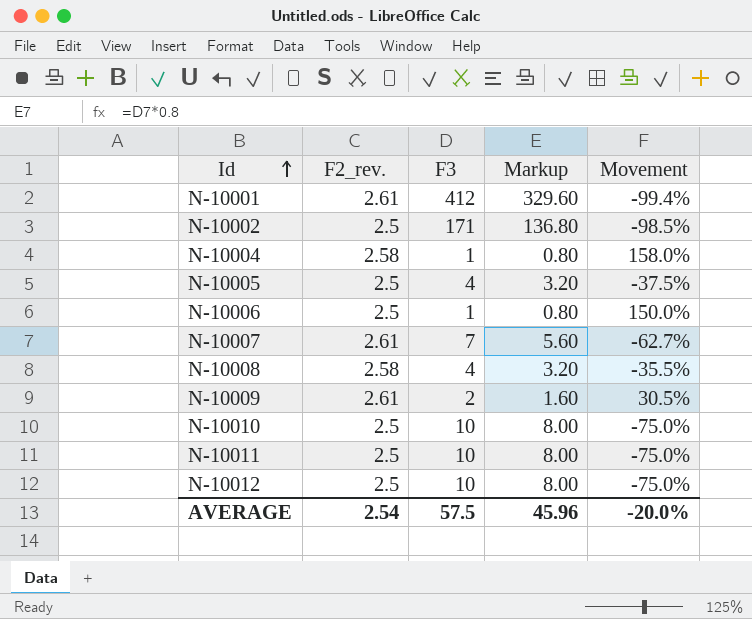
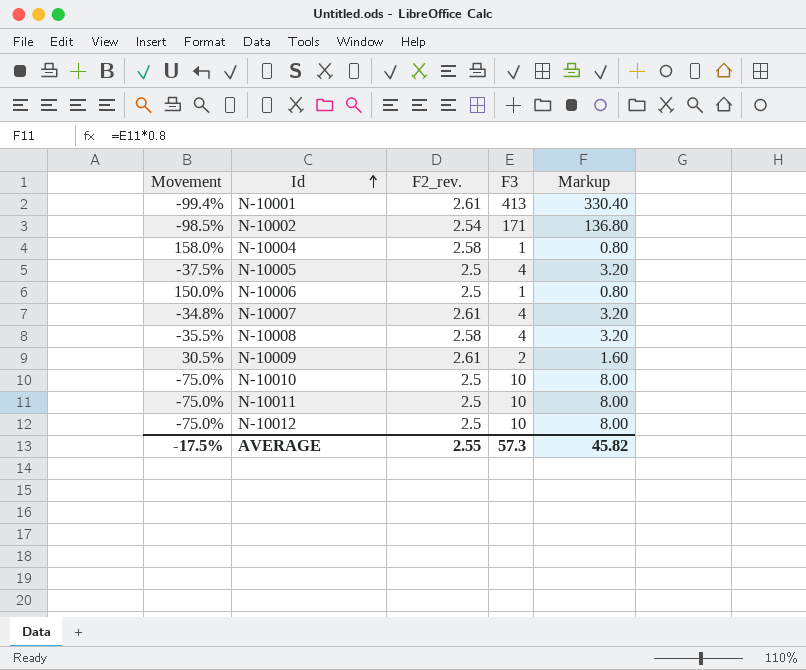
column Movement | position: 5 -> 1
N-10001 | F3: 412 -> 413
N-10001 | Markup: 329.60 -> 330.40
N-10002 | F2_rev.: 2.5 -> 2.54
N-10007 | Movement: -62.7% -> -34.8%
N-10007 | F3: 7 -> 4
N-10007 | Markup: 5.60 -> 3.20
AVERAGE | Movement: -20.0% -> -17.5%
AVERAGE | F2_rev.: 2.54 -> 2.55
AVERAGE | F3: 57.5 -> 57.3
AVERAGE | Markup: 45.96 -> 45.82

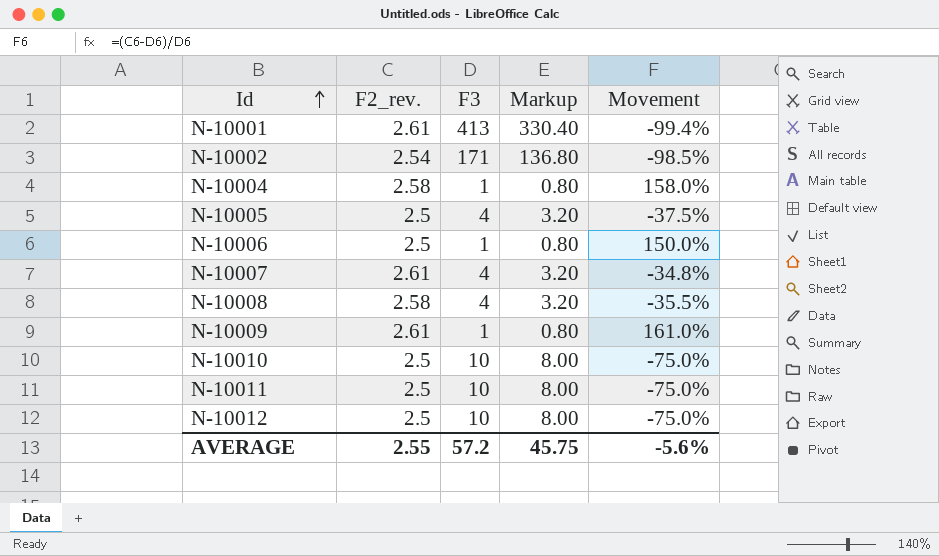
column Movement | position: 1 -> 5
N-10009 | F3: 2 -> 1
N-10009 | Markup: 1.60 -> 0.80
N-10009 | Movement: 30.5% -> 161.0%
AVERAGE | F3: 57.3 -> 57.2
AVERAGE | Markup: 45.82 -> 45.75
AVERAGE | Movement: -17.5% -> -5.6%

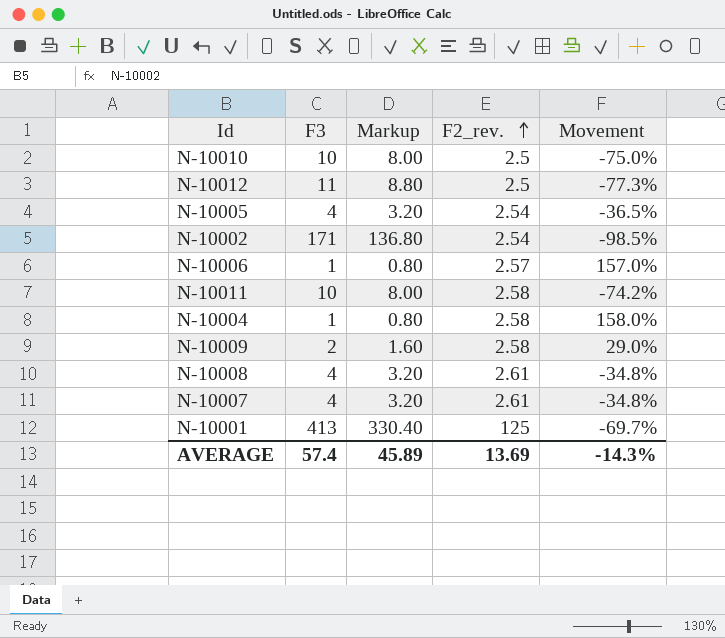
row order: Id ascending -> F2_rev. ascending
column F2_rev. | position: 2 -> 4
N-10012 | F3: 10 -> 11
N-10012 | Markup: 8.00 -> 8.80
N-10012 | Movement: -75.0% -> -77.3%
N-10005 | F2_rev.: 2.5 -> 2.54
N-10005 | Movement: -37.5% -> -36.5%
N-10006 | F2_rev.: 2.5 -> 2.57
N-10006 | Movement: 150.0% -> 157.0%
N-10011 | F2_rev.: 2.5 -> 2.58
N-10011 | Movement: -75.0% -> -74.2%
N-10009 | F3: 1 -> 2
N-10009 | Markup: 0.80 -> 1.60
N-10009 | F2_rev.: 2.61 -> 2.58
N-10009 | Movement: 161.0% -> 29.0%
N-10008 | F2_rev.: 2.58 -> 2.61
N-10008 | Movement: -35.5% -> -34.8%
N-10001 | F2_rev.: 2.61 -> 125
N-10001 | Movement: -99.4% -> -69.7%
AVERAGE | F3: 57.2 -> 57.4
AVERAGE | Markup: 45.75 -> 45.89
AVERAGE | F2_rev.: 2.55 -> 13.69
AVERAGE | Movement: -5.6% -> -14.3%

